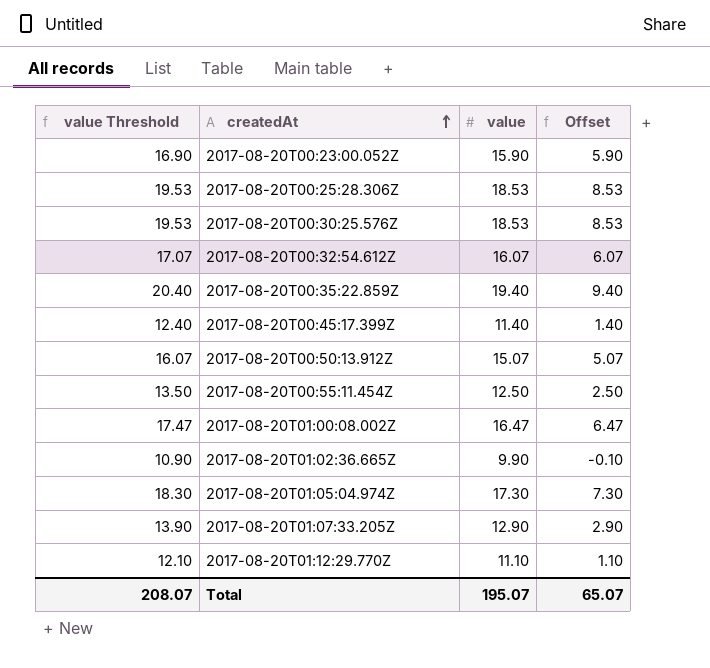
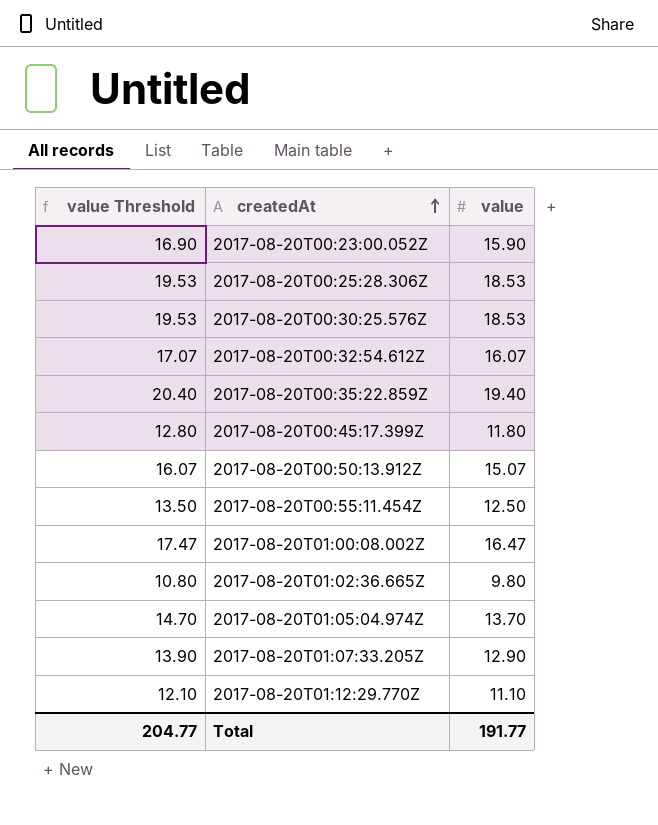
column Offset | formula: [value] - 10 -> none
2017-08-20T00:45:17.399Z | value Threshold: 12.40 -> 12.80
2017-08-20T00:45:17.399Z | value: 11.40 -> 11.80
2017-08-20T01:02:36.665Z | value Threshold: 10.90 -> 10.80
2017-08-20T01:02:36.665Z | value: 9.90 -> 9.80
2017-08-20T01:05:04.974Z | value Threshold: 18.30 -> 14.70
2017-08-20T01:05:04.974Z | value: 17.30 -> 13.70
Total | value Threshold: 208.07 -> 204.77
Total | value: 195.07 -> 191.77

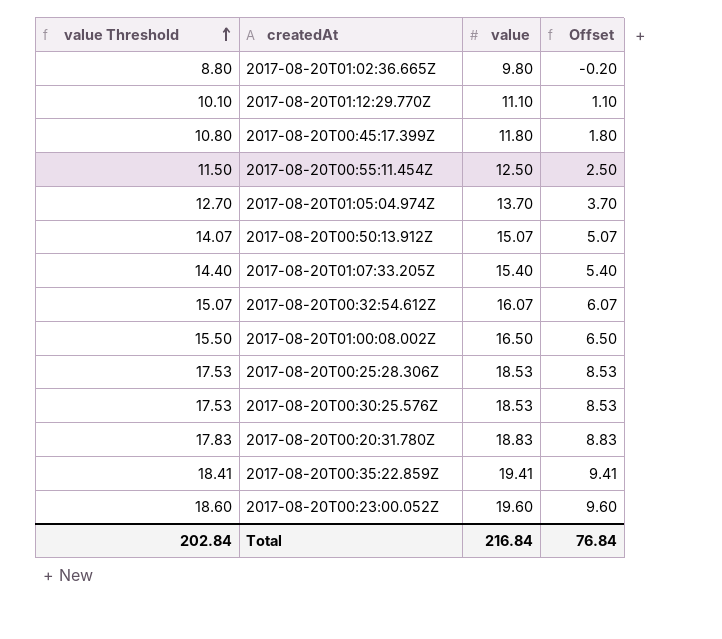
row order: createdAt ascending -> value Threshold ascending
column value Threshold | formula: [value] + 1 -> [value] - 1
column Offset | formula: none -> [value] - 10
2017-08-20T01:07:33.205Z | value: 12.90 -> 15.40
2017-08-20T01:00:08.002Z | value: 16.47 -> 16.50
row 2017-08-20T00:20:31.780Z: none -> 17.83 | 18.83 | 8.83
2017-08-20T00:35:22.859Z | value: 19.40 -> 19.41
2017-08-20T00:23:00.052Z | value: 15.90 -> 19.60
Total | value Threshold: 204.77 -> 202.84
Total | value: 191.77 -> 216.84

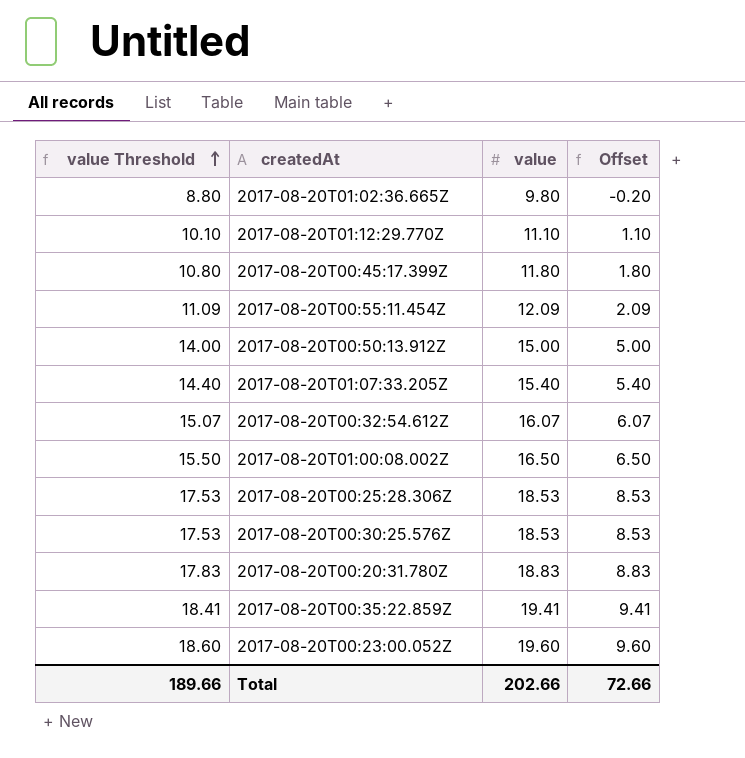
row 2017-08-20T01:05:04.974Z: 12.70 | 13.70 | 3.70 -> none
2017-08-20T00:55:11.454Z | value Threshold: 11.50 -> 11.09
2017-08-20T00:55:11.454Z | value: 12.50 -> 12.09
2017-08-20T00:55:11.454Z | Offset: 2.50 -> 2.09
2017-08-20T00:50:13.912Z | value Threshold: 14.07 -> 14.00
2017-08-20T00:50:13.912Z | value: 15.07 -> 15.00
2017-08-20T00:50:13.912Z | Offset: 5.07 -> 5.00
Total | value Threshold: 202.84 -> 189.66
Total | value: 216.84 -> 202.66
Total | Offset: 76.84 -> 72.66

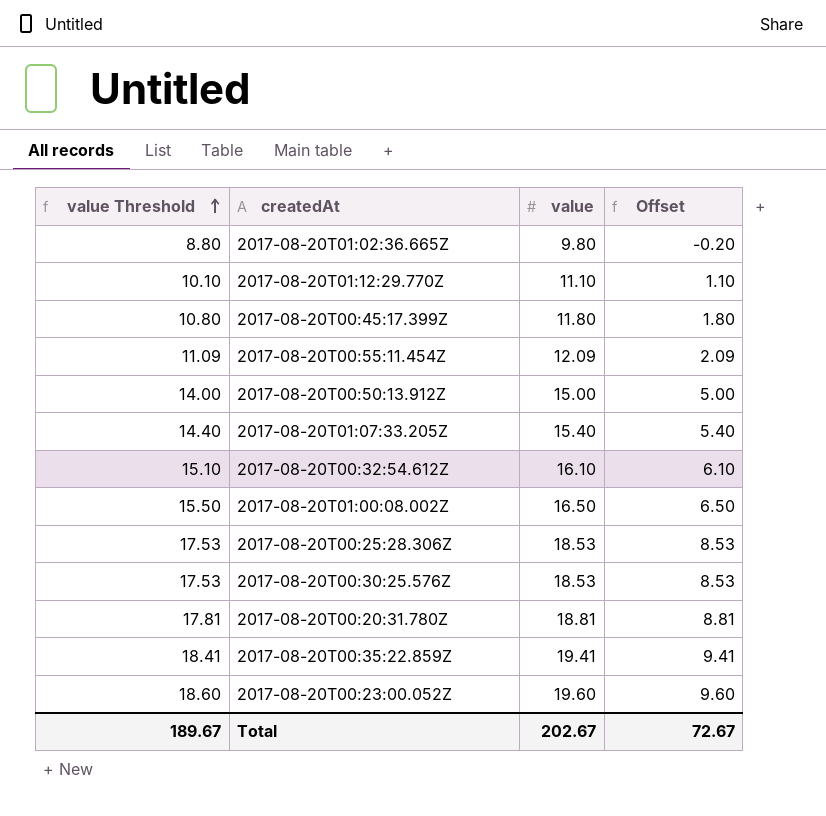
2017-08-20T00:32:54.612Z | value Threshold: 15.07 -> 15.10
2017-08-20T00:32:54.612Z | value: 16.07 -> 16.10
2017-08-20T00:32:54.612Z | Offset: 6.07 -> 6.10
2017-08-20T00:20:31.780Z | value Threshold: 17.83 -> 17.81
2017-08-20T00:20:31.780Z | value: 18.83 -> 18.81
2017-08-20T00:20:31.780Z | Offset: 8.83 -> 8.81
Total | value Threshold: 189.66 -> 189.67
Total | value: 202.66 -> 202.67
Total | Offset: 72.66 -> 72.67

